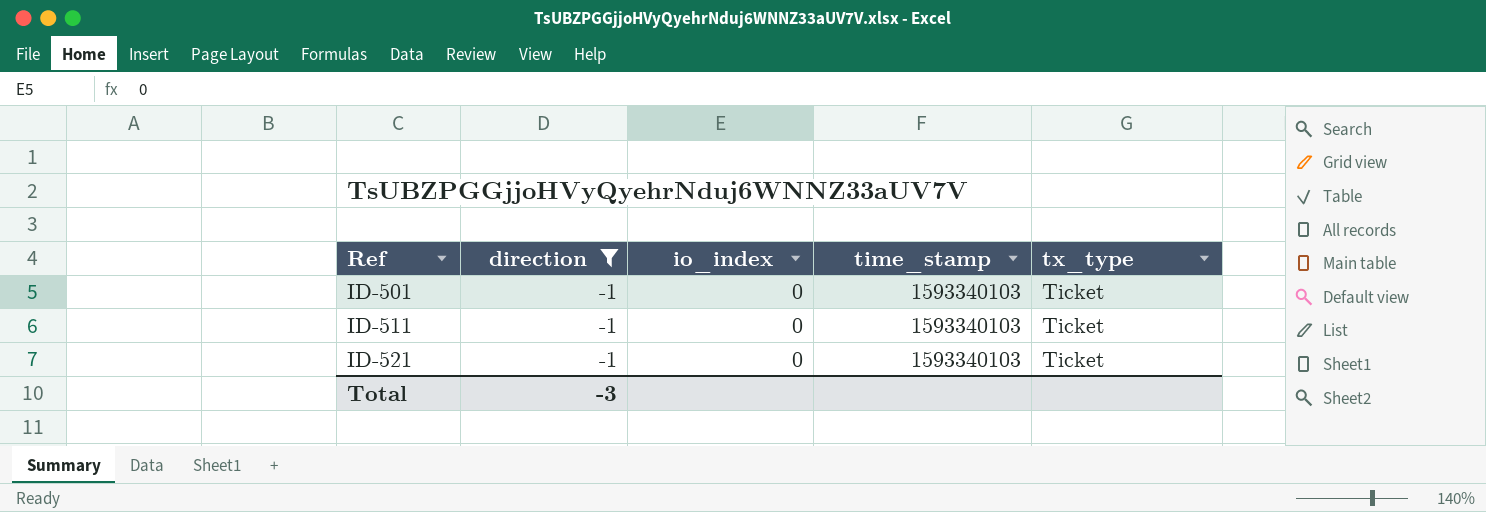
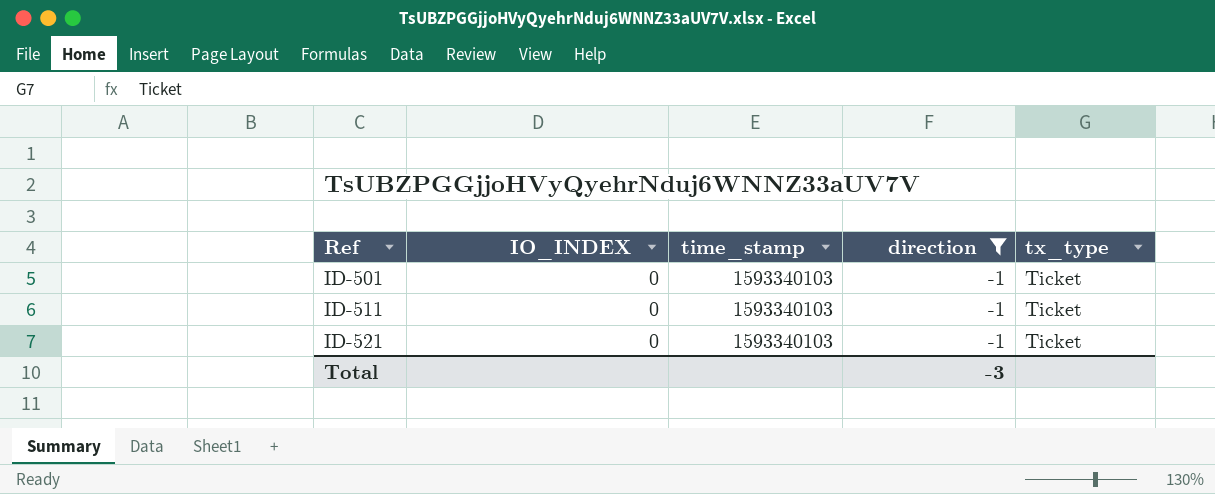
column name: io_index -> IO_INDEX
column direction | position: 2 -> 4

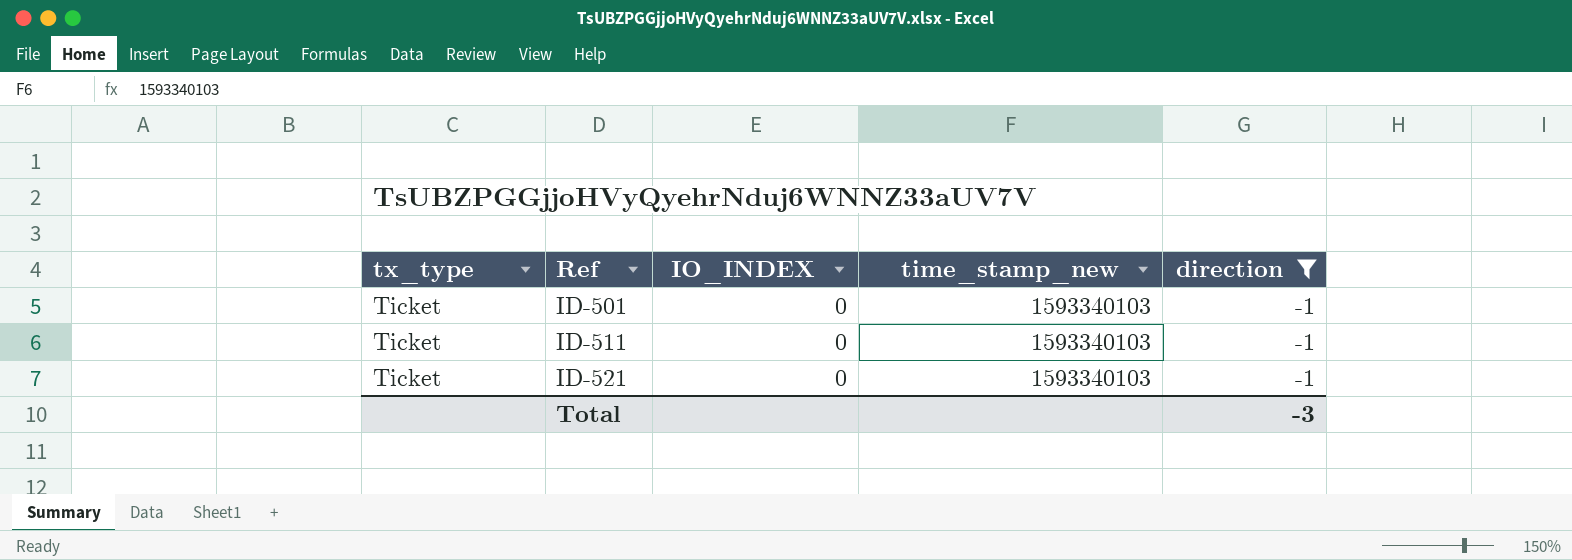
column tx_type | position: 5 -> 1
column name: time_stamp -> time_stamp_new

